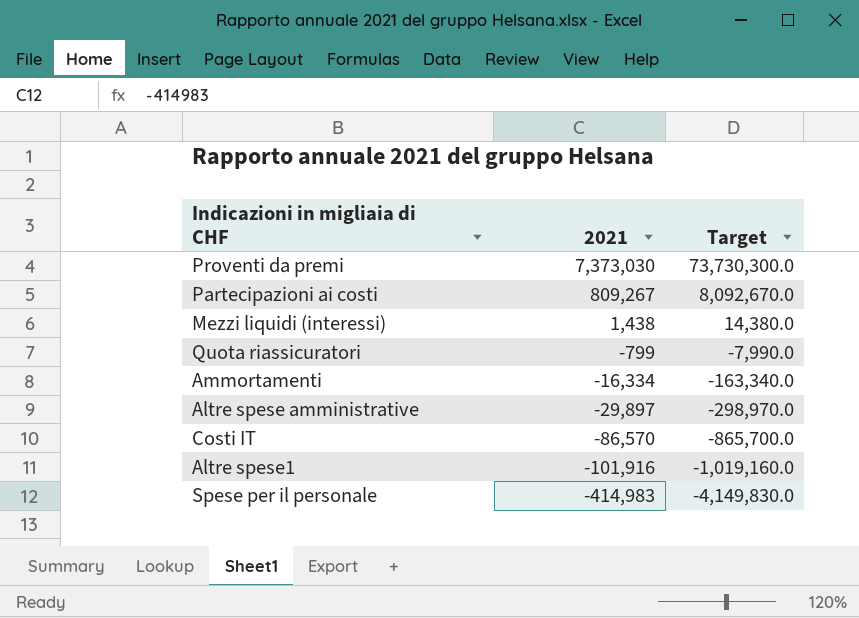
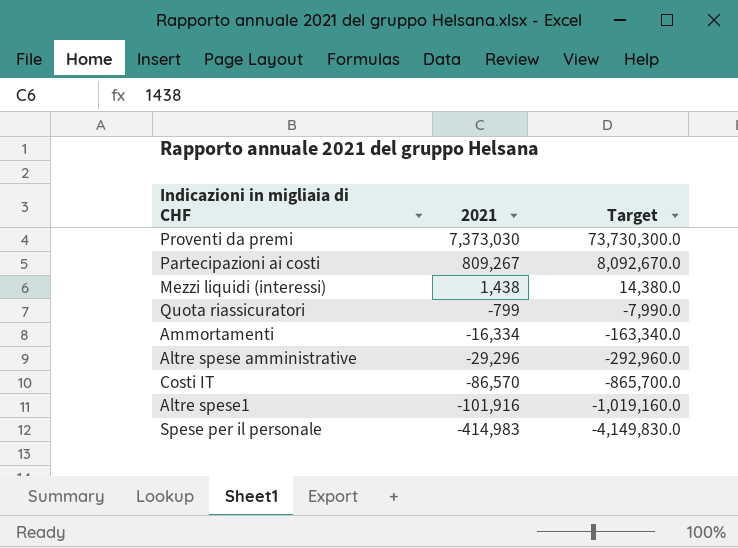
Altre spese amministrative | 2021: -29,897 -> -29,296
Altre spese amministrative | Target: -298,970.0 -> -292,960.0

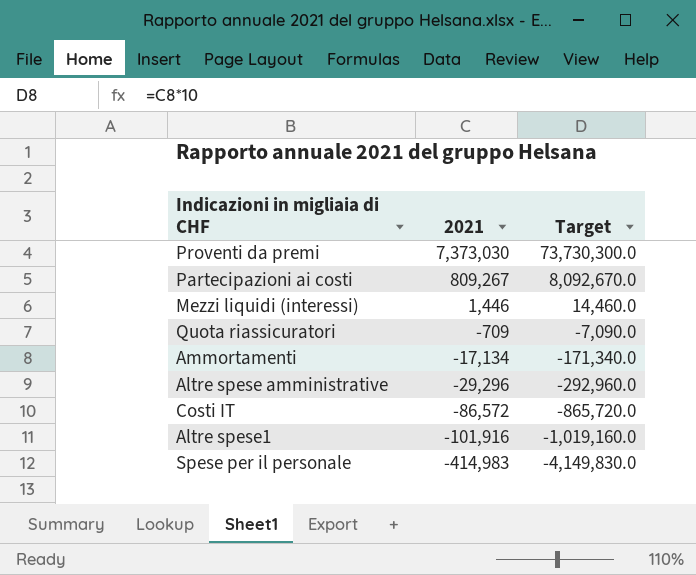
Mezzi liquidi (interessi) | 2021: 1,438 -> 1,446
Mezzi liquidi (interessi) | Target: 14,380.0 -> 14,460.0
Quota riassicuratori | 2021: -799 -> -709
Quota riassicuratori | Target: -7,990.0 -> -7,090.0
Ammortamenti | 2021: -16,334 -> -17,134
Ammortamenti | Target: -163,340.0 -> -171,340.0
Costi IT | 2021: -86,570 -> -86,572
Costi IT | Target: -865,700.0 -> -865,720.0

